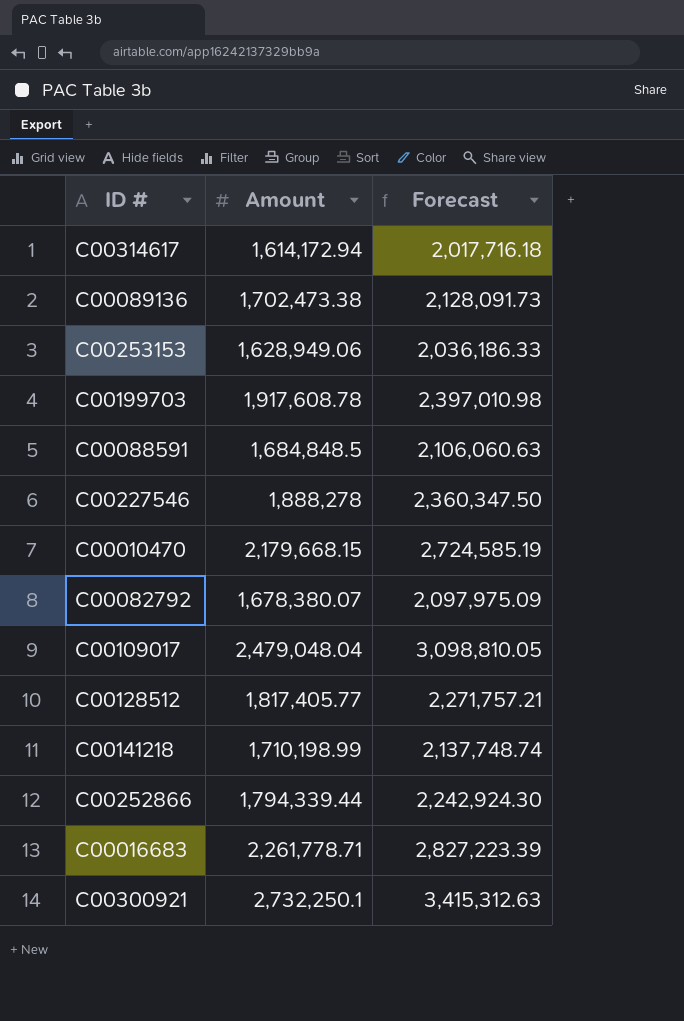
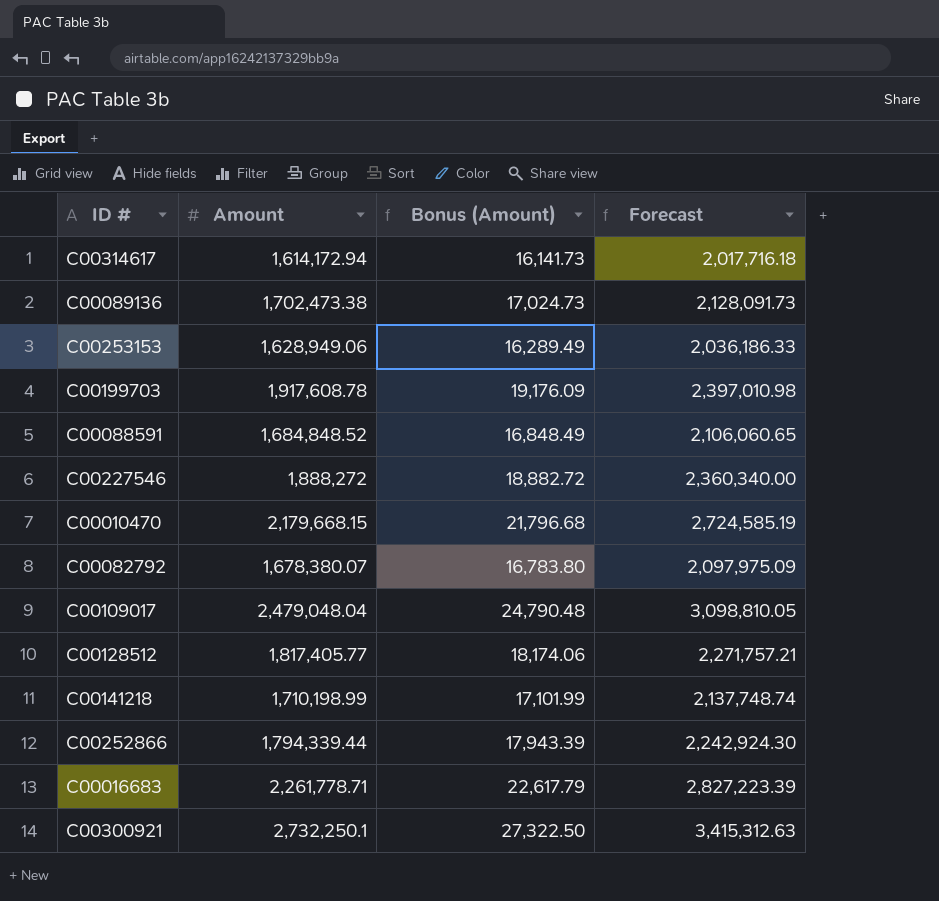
column Bonus (Amount) | formula: none -> [Amount] * 0.01
C00088591 | Amount: 1,684,848.5 -> 1,684,848.52
C00088591 | Forecast: 2,106,060.63 -> 2,106,060.65
C00227546 | Amount: 1,888,278 -> 1,888,272
C00227546 | Forecast: 2,360,347.50 -> 2,360,340.00

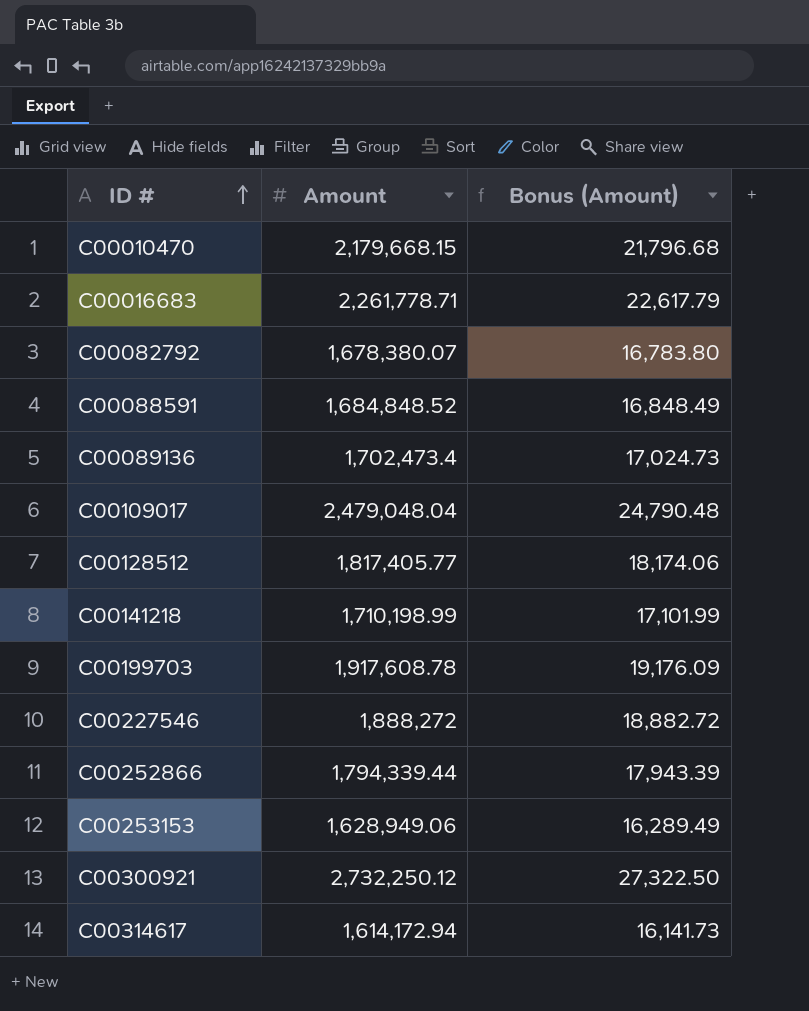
row order: none -> ID # ascending
column Forecast | formula: [Amount] * 1.25 -> none
C00089136 | Amount: 1,702,473.38 -> 1,702,473.4
C00300921 | Amount: 2,732,250.1 -> 2,732,250.12

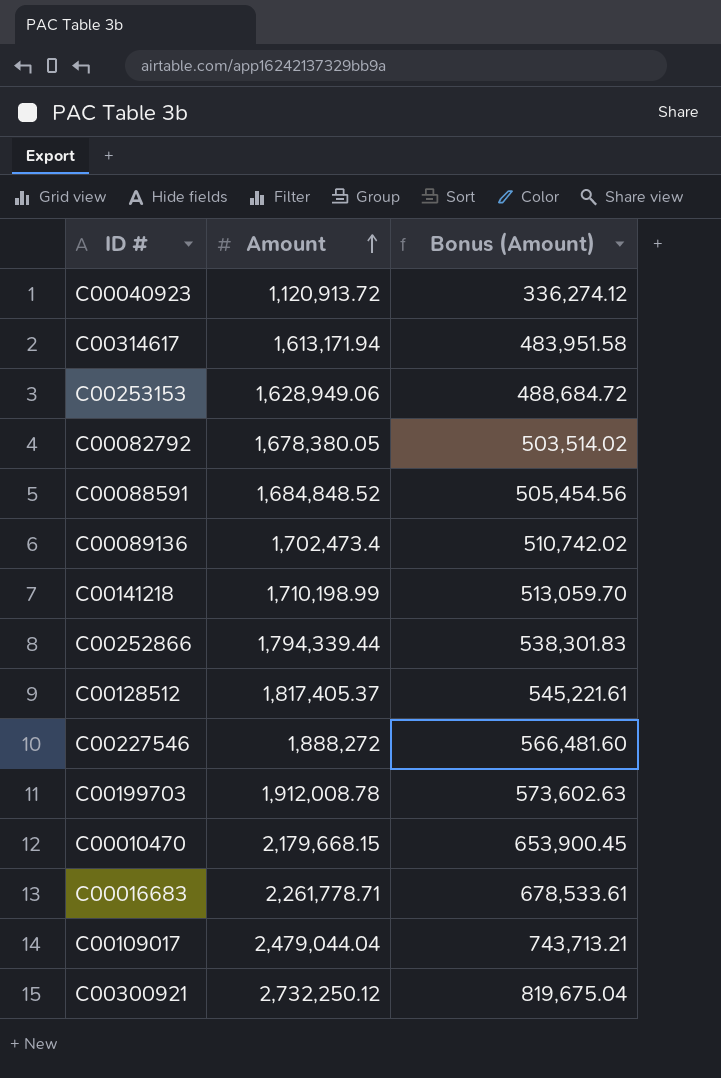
row order: ID # ascending -> Amount ascending
column Bonus (Amount) | formula: [Amount] * 0.01 -> [Amount] * 0.3
row C00040923: none -> 1,120,913.72 | 336,274.12
C00314617 | Amount: 1,614,172.94 -> 1,613,171.94
C00082792 | Amount: 1,678,380.07 -> 1,678,380.05
C00128512 | Amount: 1,817,405.77 -> 1,817,405.37
C00199703 | Amount: 1,917,608.78 -> 1,912,008.78
C00109017 | Amount: 2,479,048.04 -> 2,479,044.04

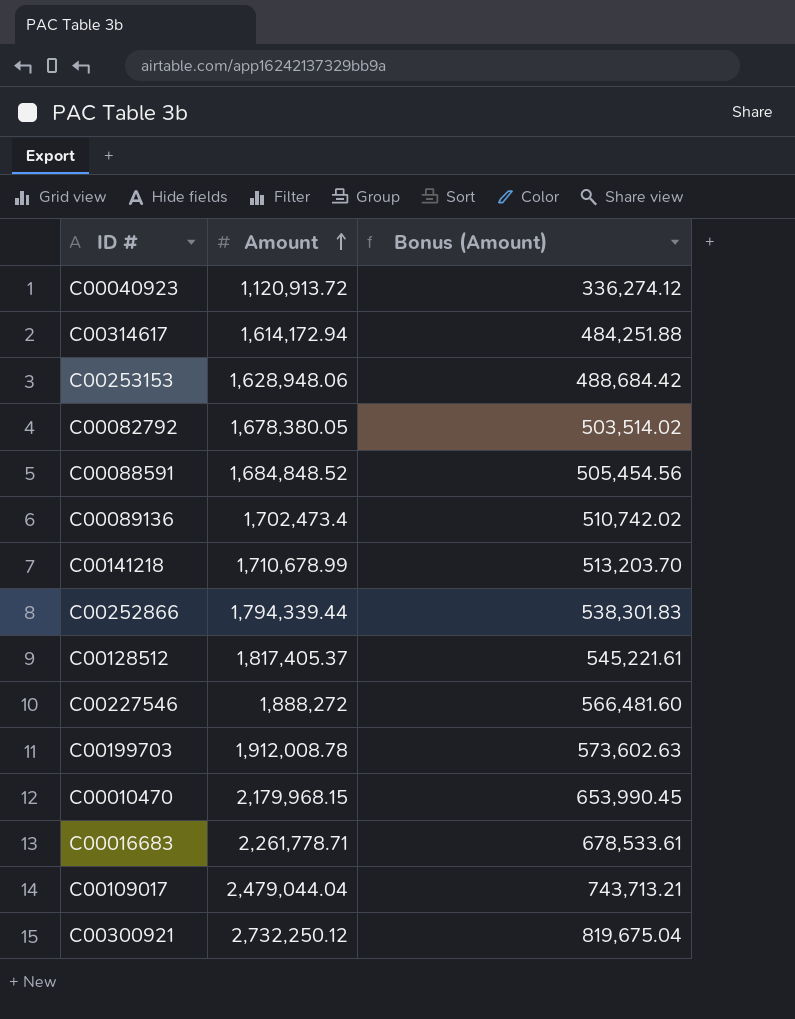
C00314617 | Amount: 1,613,171.94 -> 1,614,172.94
C00314617 | Bonus (Amount): 483,951.58 -> 484,251.88
C00253153 | Amount: 1,628,949.06 -> 1,628,948.06
C00253153 | Bonus (Amount): 488,684.72 -> 488,684.42
C00141218 | Amount: 1,710,198.99 -> 1,710,678.99
C00141218 | Bonus (Amount): 513,059.70 -> 513,203.70
C00010470 | Amount: 2,179,668.15 -> 2,179,968.15
C00010470 | Bonus (Amount): 653,900.45 -> 653,990.45

